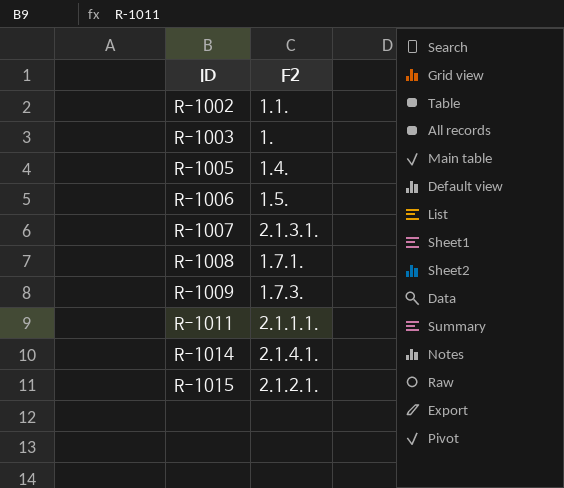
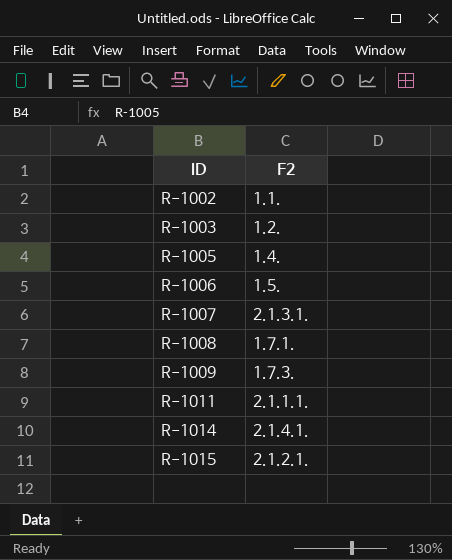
R-1003 | F2: 1. -> 1.2.

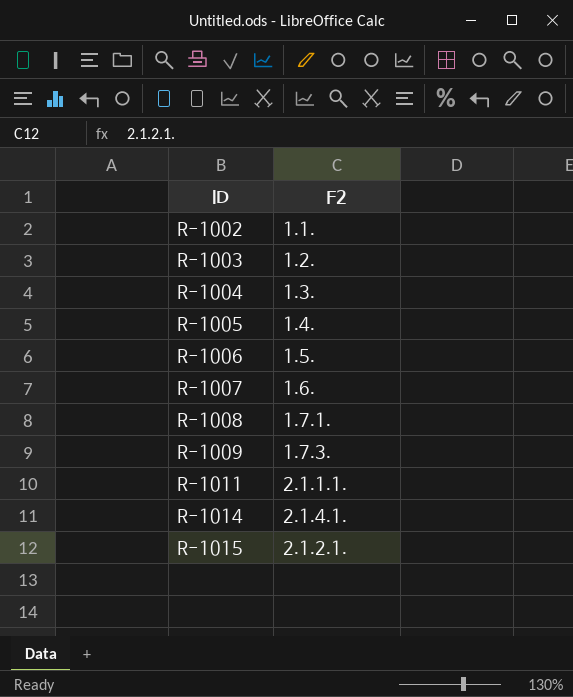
row R-1004: none -> 1.3.
R-1007 | F2: 2.1.3.1. -> 1.6.

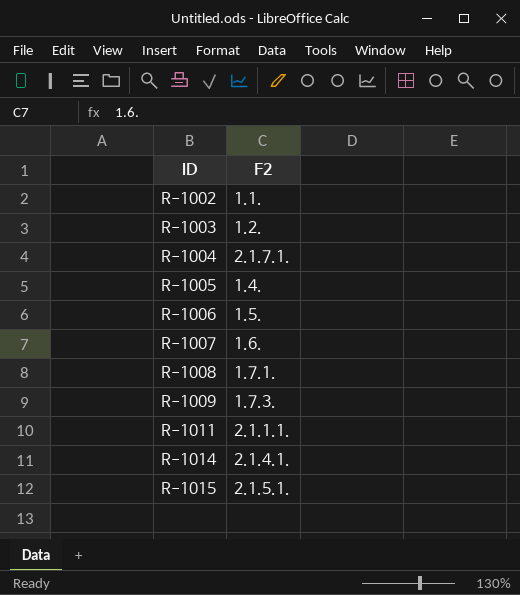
R-1004 | F2: 1.3. -> 2.1.7.1.
R-1015 | F2: 2.1.2.1. -> 2.1.5.1.

